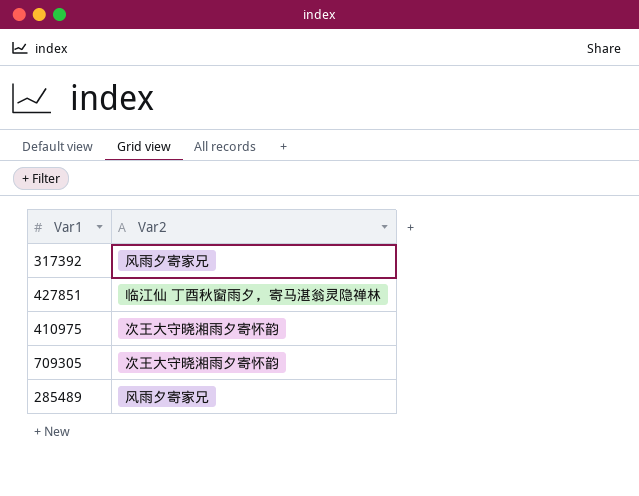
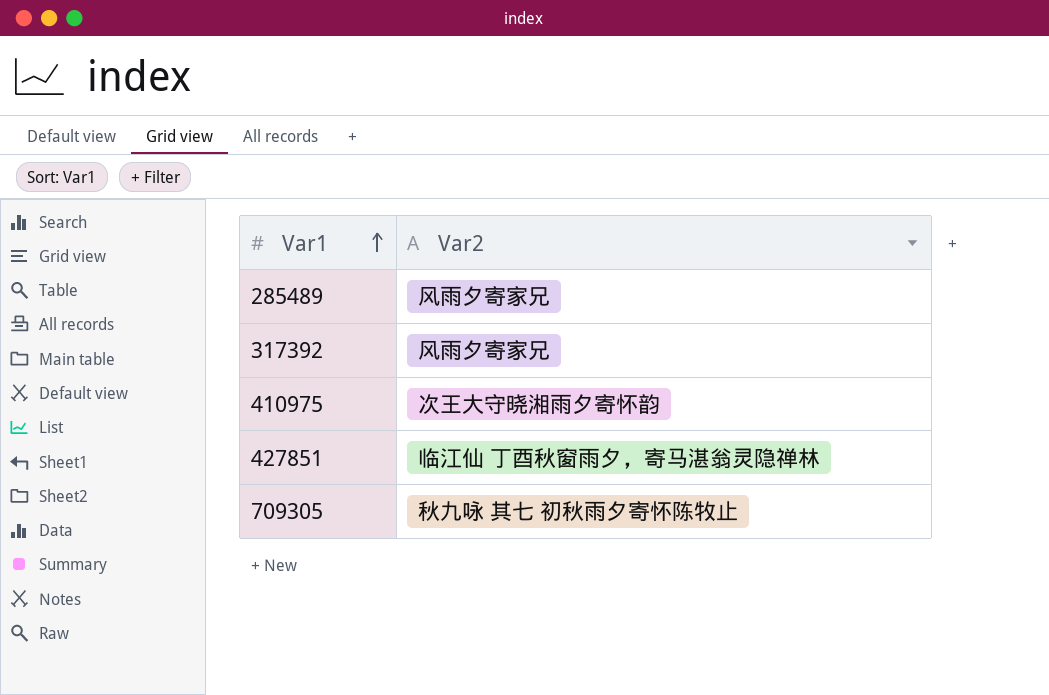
row order: none -> Var1 ascending
709305 | Var2: 次王大守晓湘雨夕寄怀韵 -> 秋九咏 其七 初秋雨夕寄怀陈牧止

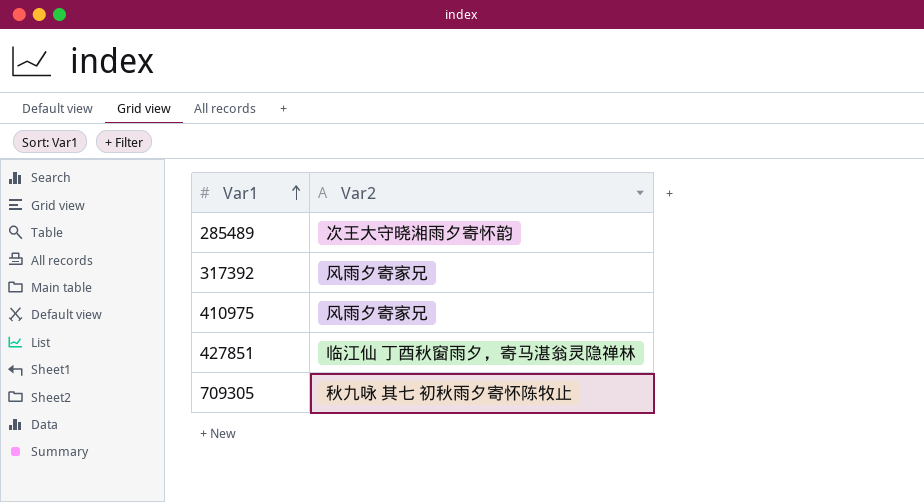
285489 | Var2: 风雨夕寄家兄 -> 次王大守晓湘雨夕寄怀韵
410975 | Var2: 次王大守晓湘雨夕寄怀韵 -> 风雨夕寄家兄

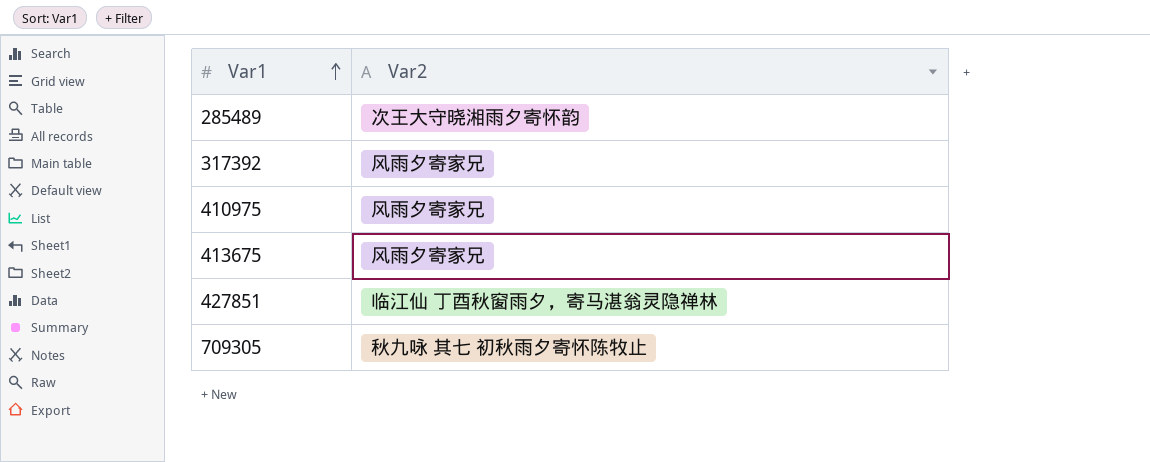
row 413675: none -> 风雨夕寄家兄

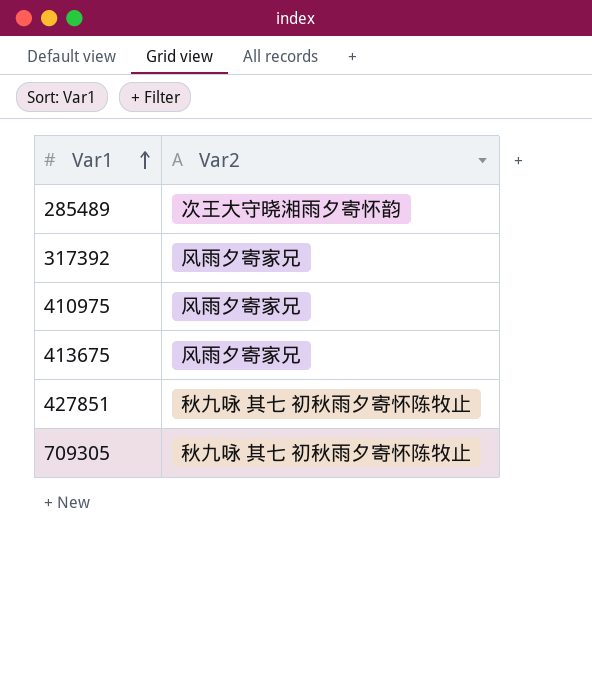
427851 | Var2: 临江仙 丁酉秋窗雨夕，寄马湛翁灵隐禅林 -> 秋九咏 其七 初秋雨夕寄怀陈牧止

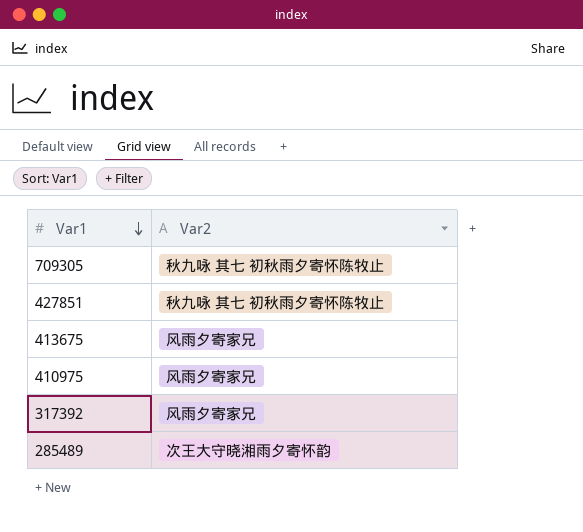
row order: Var1 ascending -> Var1 descending

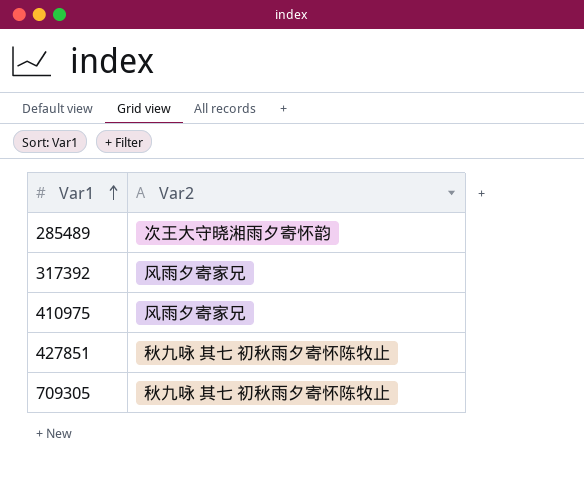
row order: Var1 descending -> Var1 ascending
row 413675: 风雨夕寄家兄 -> none

